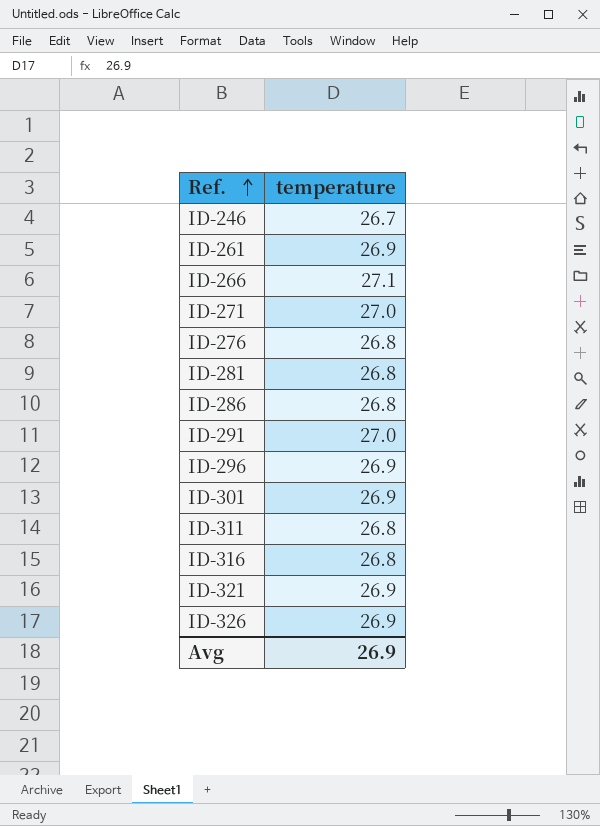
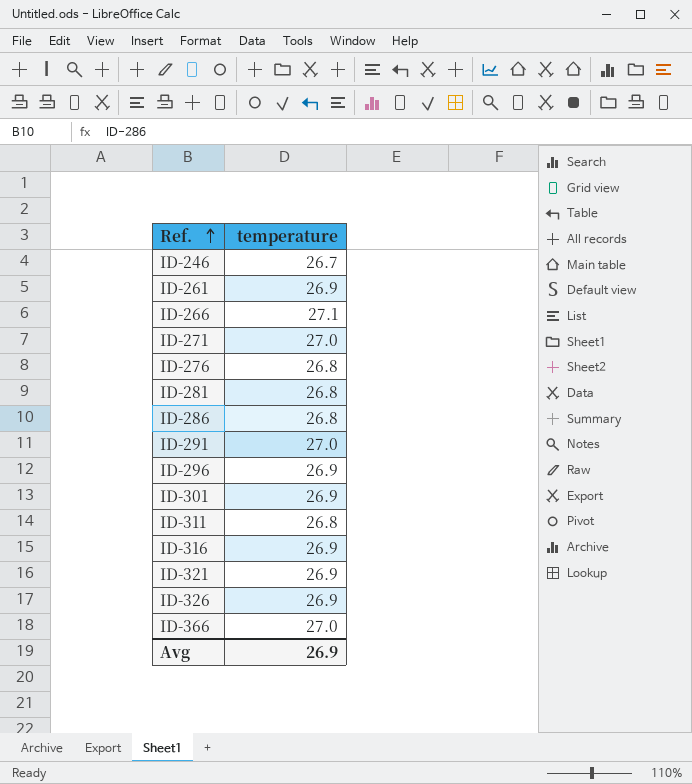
ID-316 | temperature: 26.8 -> 26.9
row ID-366: none -> 27.0

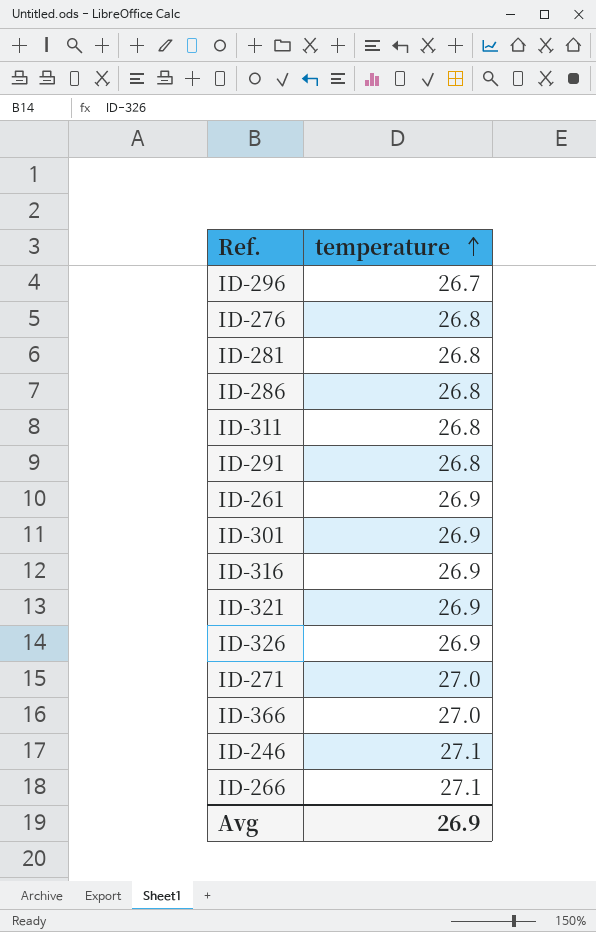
row order: Ref. ascending -> temperature ascending
ID-296 | temperature: 26.9 -> 26.7
ID-291 | temperature: 27.0 -> 26.8
ID-246 | temperature: 26.7 -> 27.1

